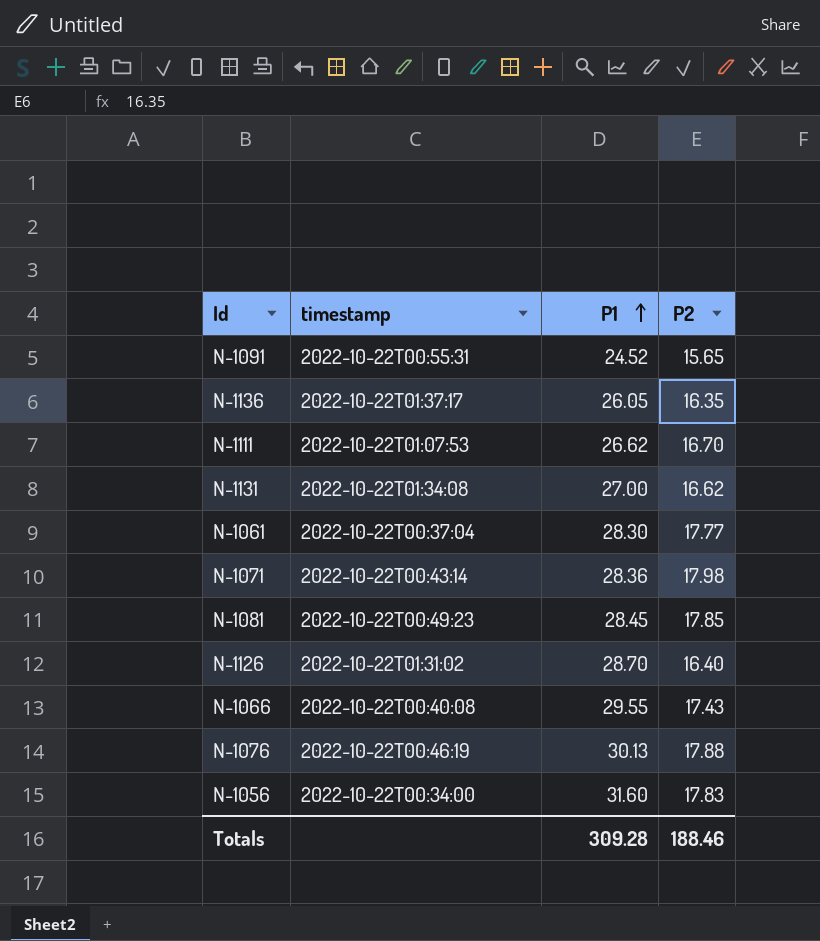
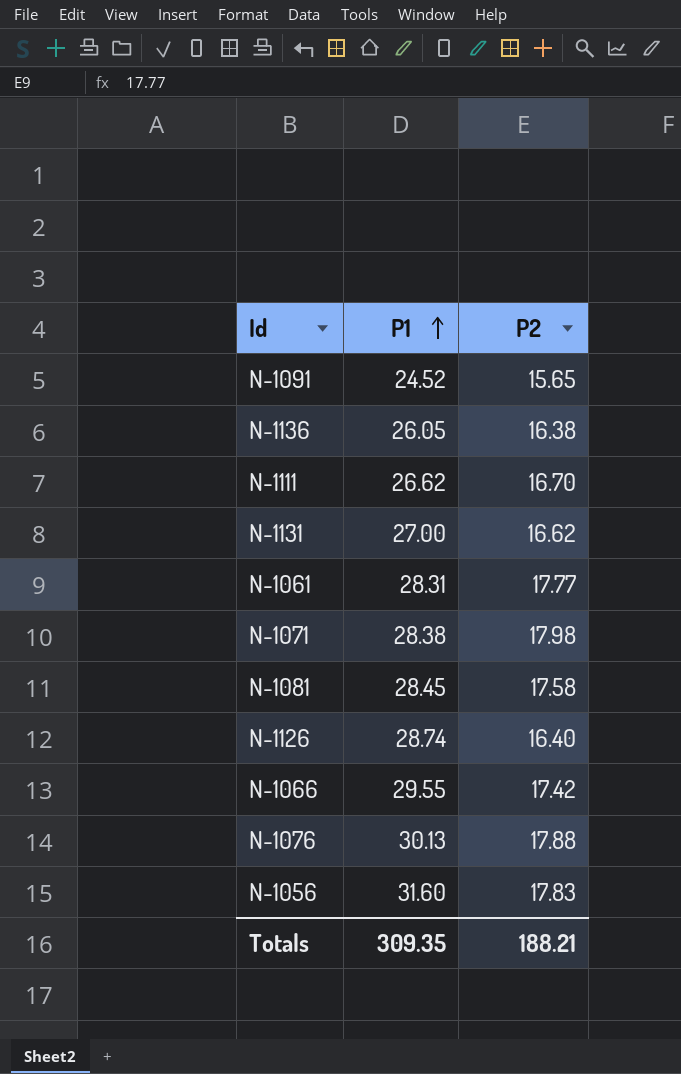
column timestamp | position: 2 -> none
N-1136 | P2: 16.35 -> 16.38
N-1061 | P1: 28.30 -> 28.31
N-1071 | P1: 28.36 -> 28.38
N-1081 | P2: 17.85 -> 17.58
N-1126 | P1: 28.70 -> 28.74
N-1066 | P2: 17.43 -> 17.42
Totals | P1: 309.28 -> 309.35
Totals | P2: 188.46 -> 188.21

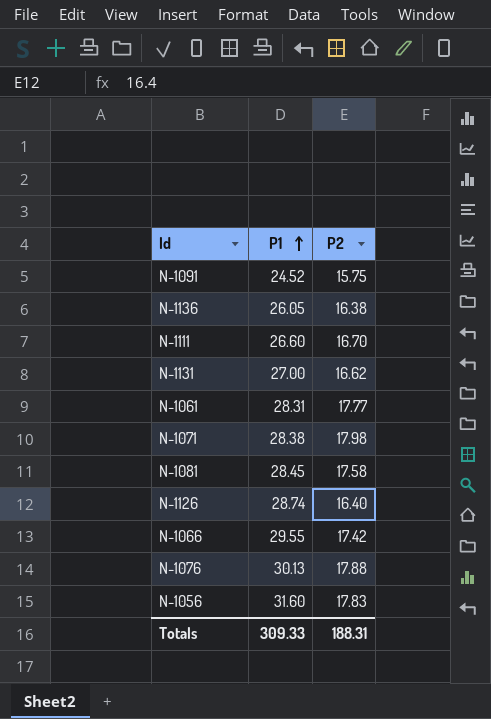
N-1091 | P2: 15.65 -> 15.75
N-1111 | P1: 26.62 -> 26.60
Totals | P1: 309.35 -> 309.33
Totals | P2: 188.21 -> 188.31

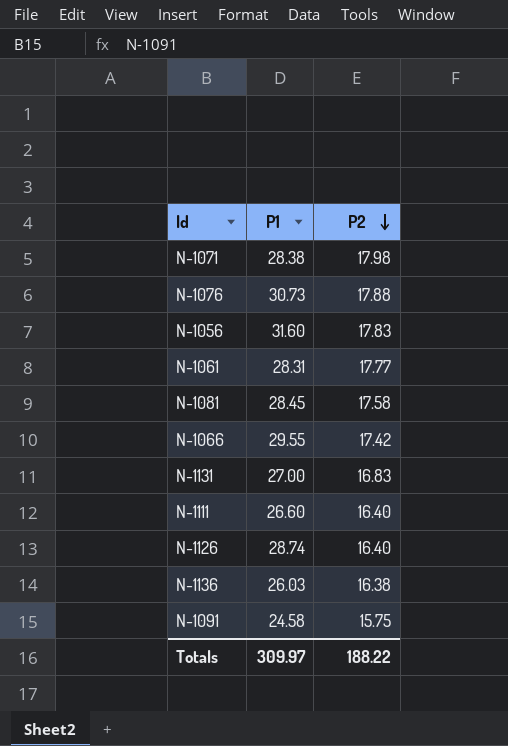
row order: P1 ascending -> P2 descending
N-1076 | P1: 30.13 -> 30.73
N-1131 | P2: 16.62 -> 16.83
N-1111 | P2: 16.70 -> 16.40
N-1136 | P1: 26.05 -> 26.03
N-1091 | P1: 24.52 -> 24.58
Totals | P1: 309.33 -> 309.97
Totals | P2: 188.31 -> 188.22

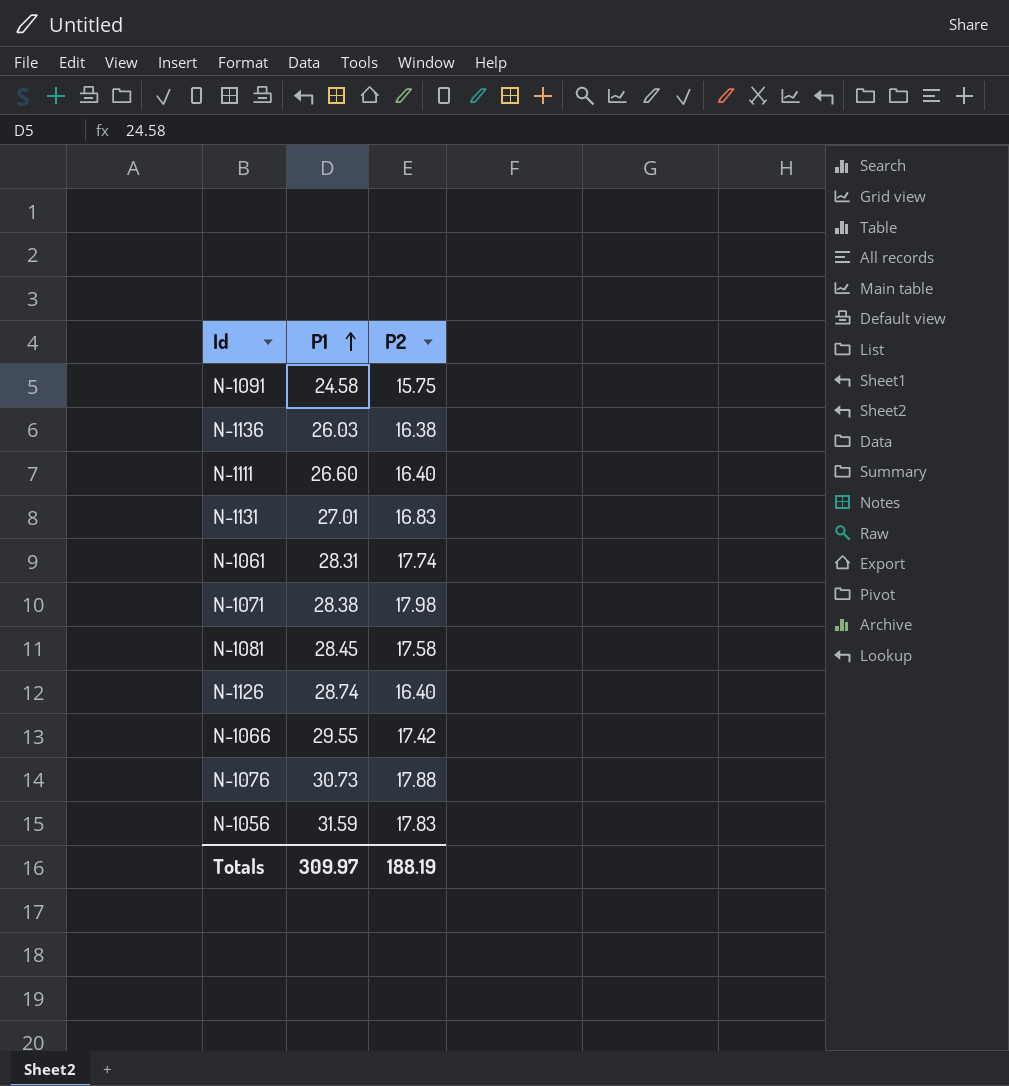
row order: P2 descending -> P1 ascending
N-1131 | P1: 27.00 -> 27.01
N-1061 | P2: 17.77 -> 17.74
N-1056 | P1: 31.60 -> 31.59
Totals | P2: 188.22 -> 188.19

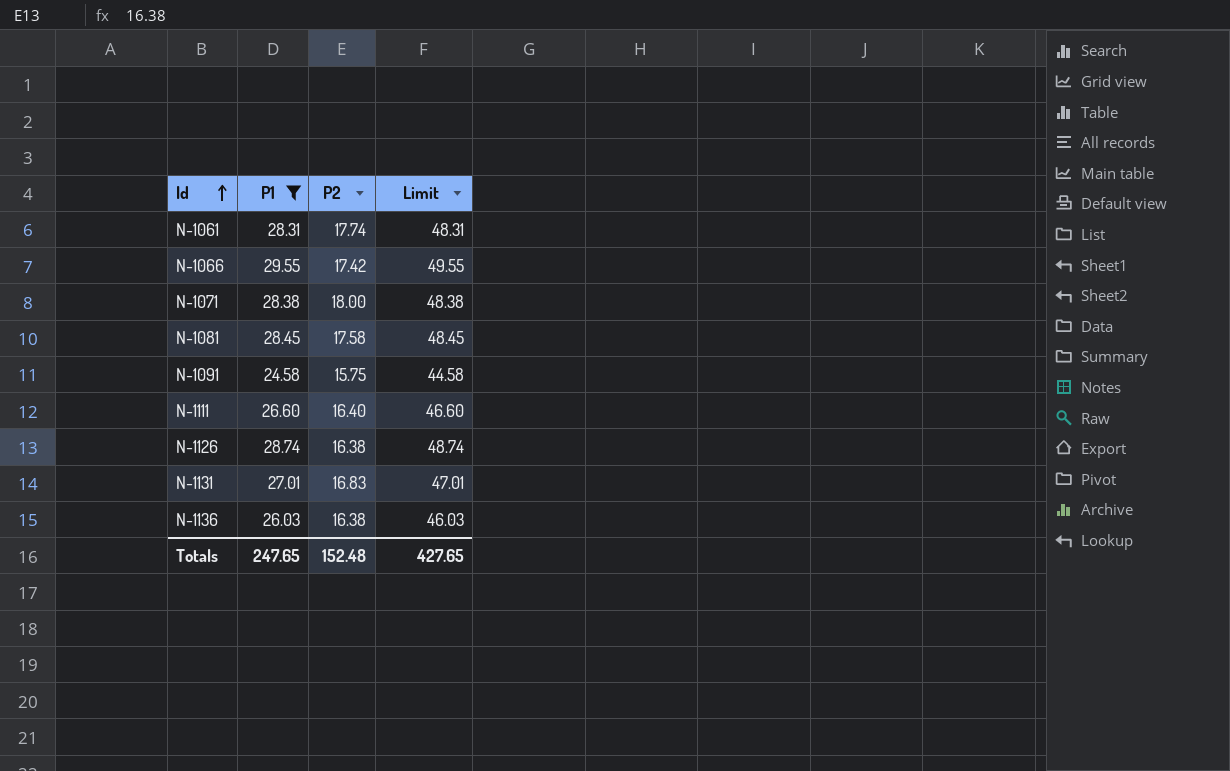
filter: none -> P1 <= 29.55
row order: P1 ascending -> Id ascending
column Limit | formula: none -> [P1] + 20
N-1071 | P2: 17.98 -> 18.00
N-1126 | P2: 16.40 -> 16.38
Totals | P1: 309.97 -> 247.65
Totals | P2: 188.19 -> 152.48

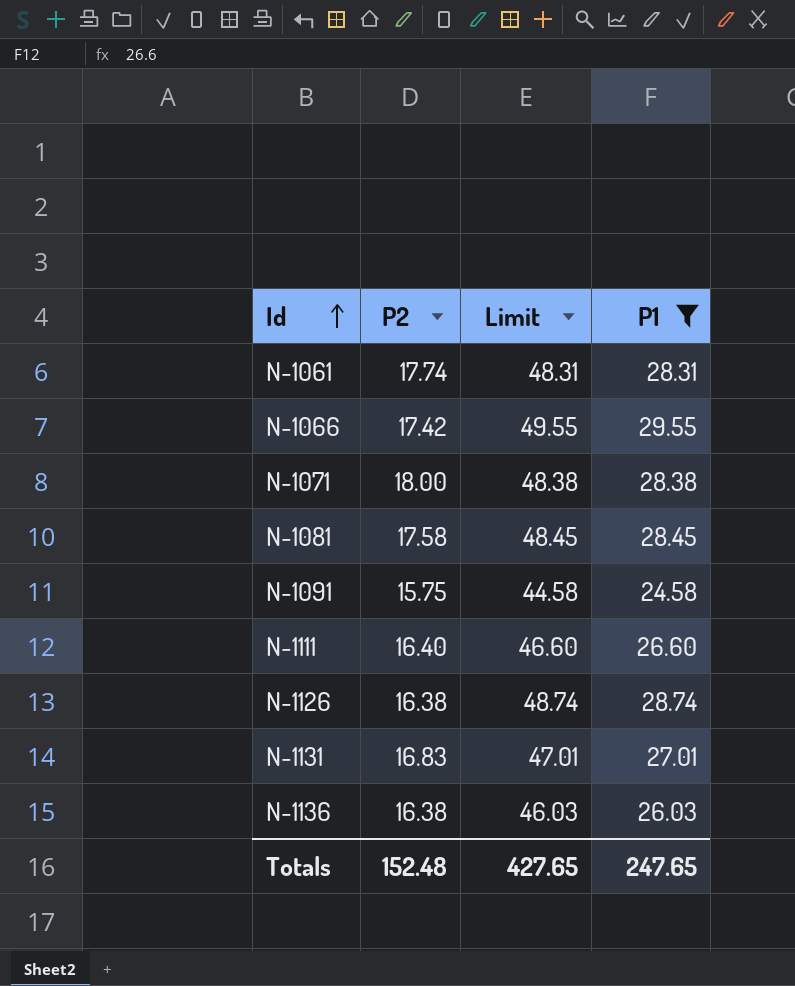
column P1 | position: 2 -> 4

